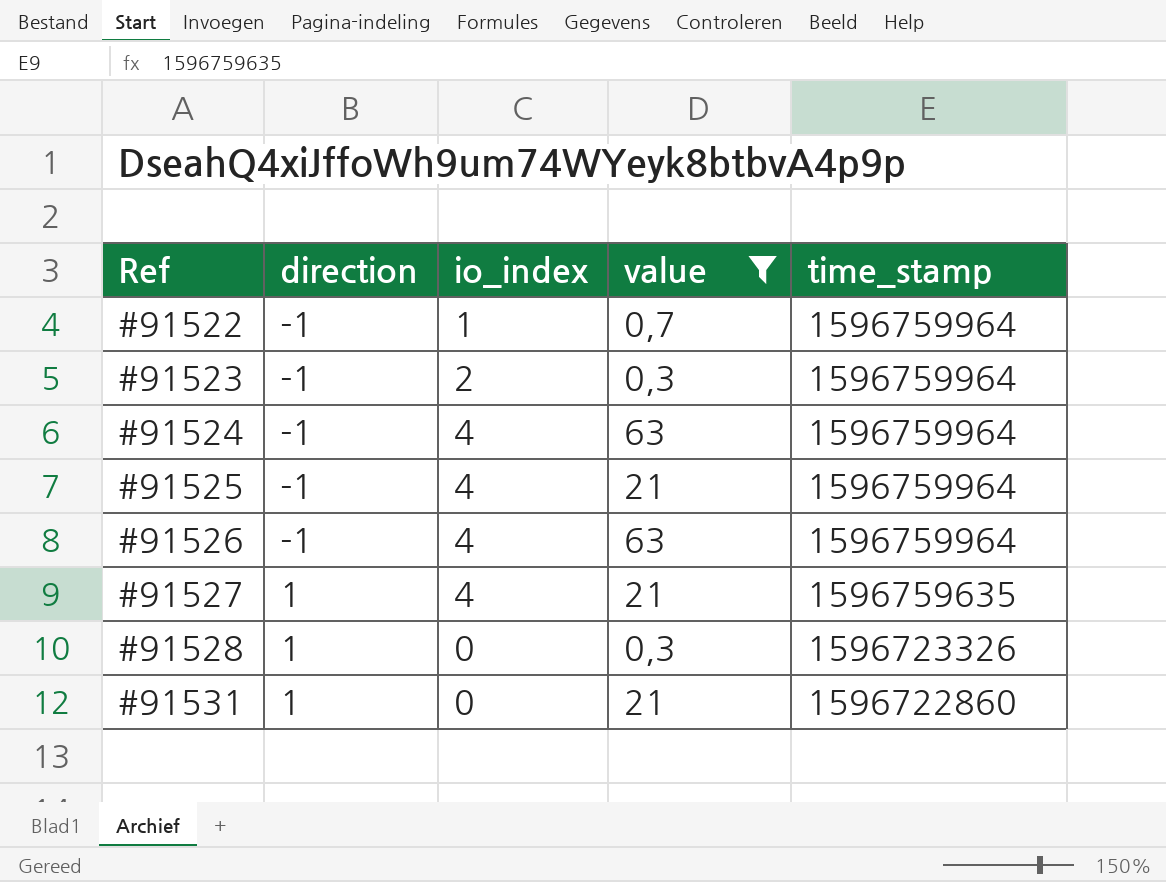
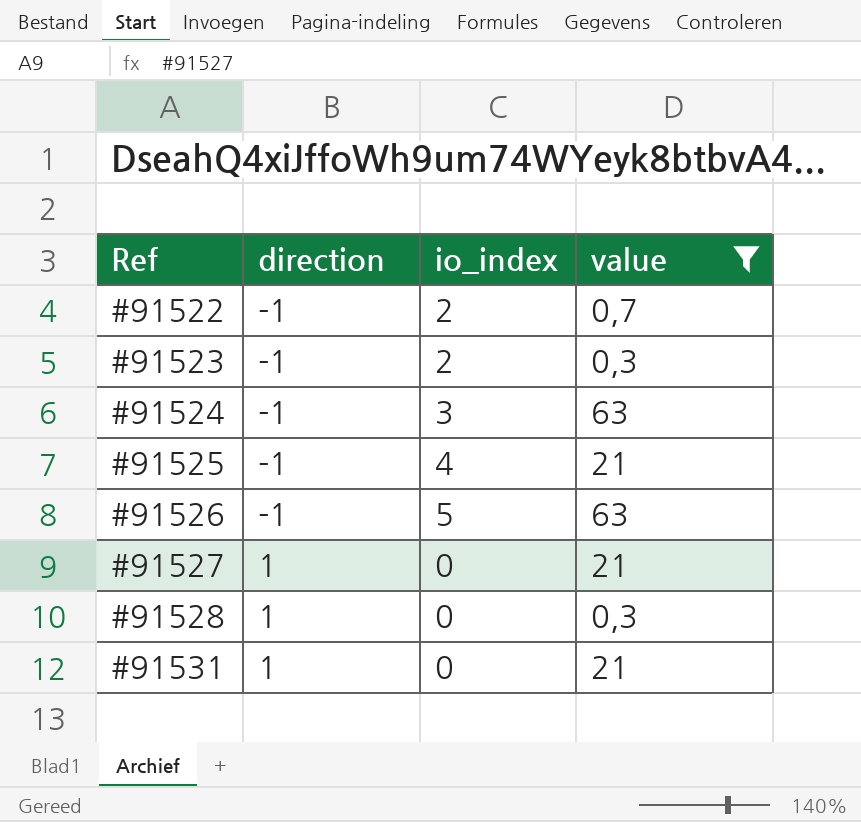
column time_stamp | position: 5 -> none
#91522 | io_index: 1 -> 2
#91524 | io_index: 4 -> 3
#91526 | io_index: 4 -> 5
#91527 | io_index: 4 -> 0

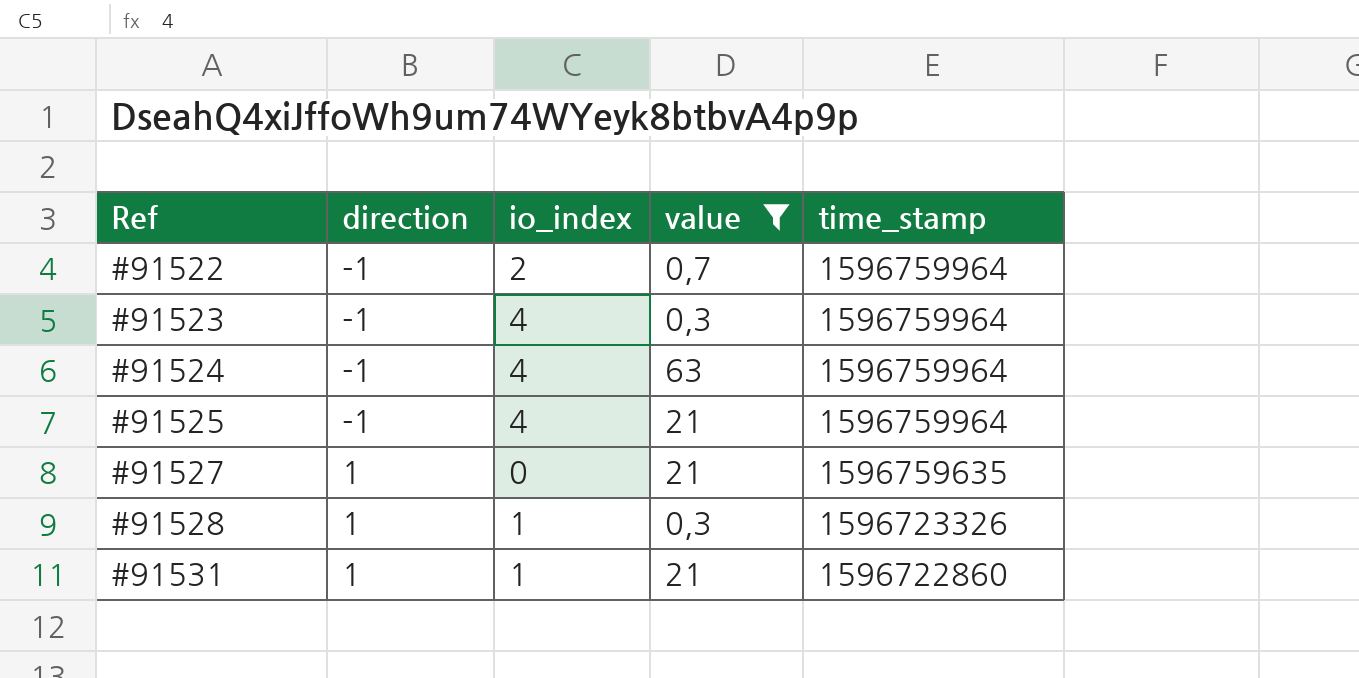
column time_stamp | position: none -> 5
row #91526: -1 | 5 | 63 -> none
#91523 | io_index: 2 -> 4
#91524 | io_index: 3 -> 4
#91528 | io_index: 0 -> 1
#91531 | io_index: 0 -> 1

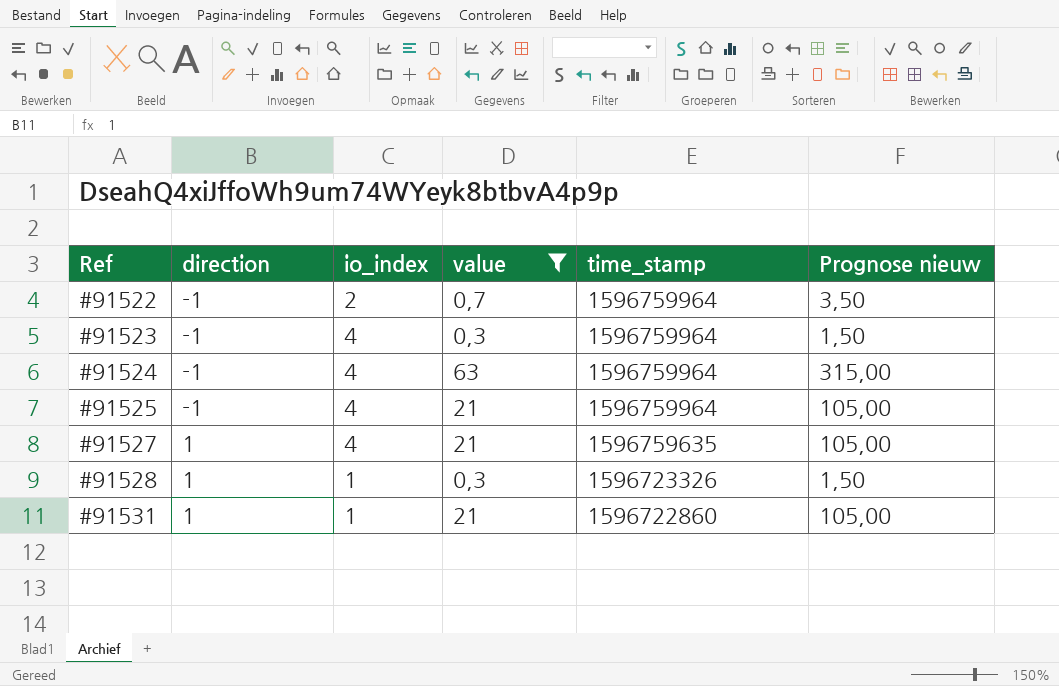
column Prognose nieuw | formula: none -> [value] * 5
#91527 | io_index: 0 -> 4

